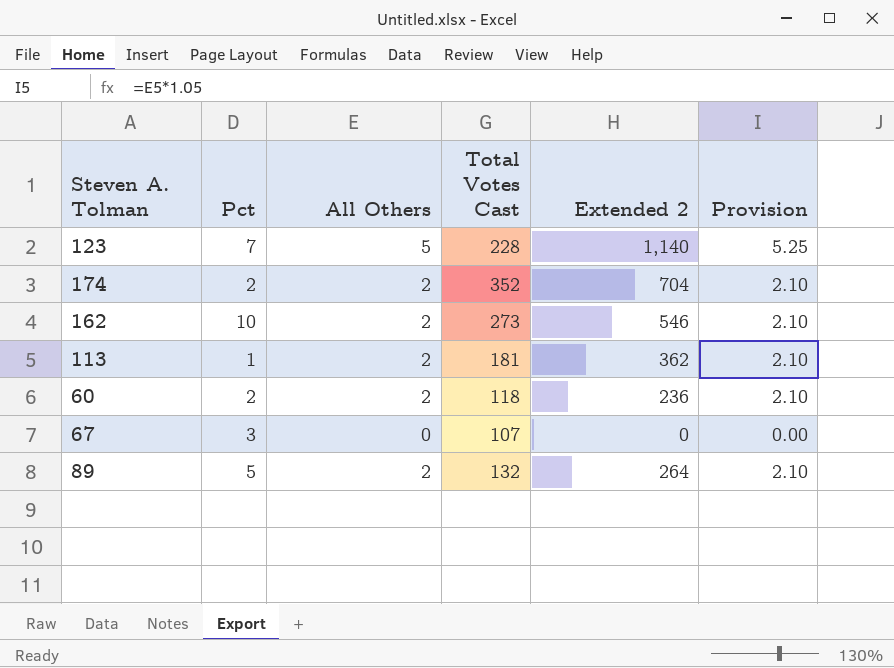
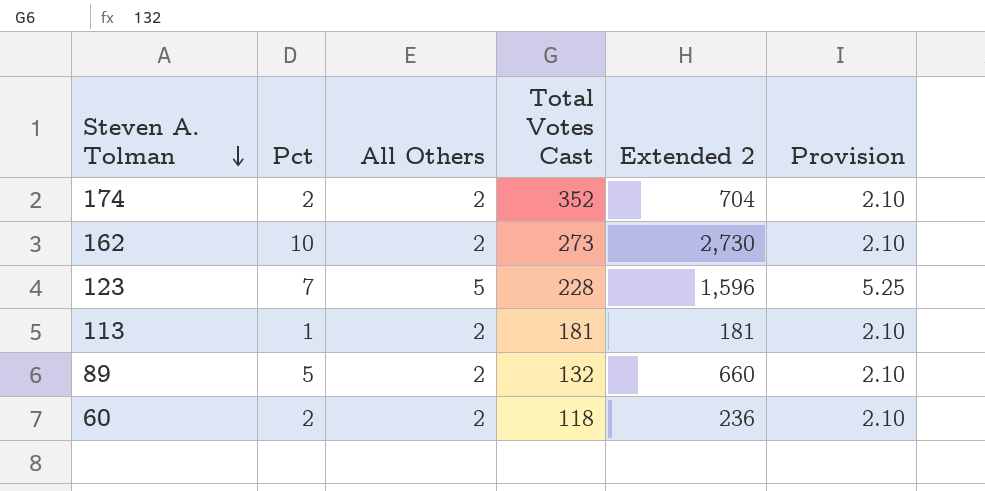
row order: none -> Steven A. Tolman descending
column Extended 2 | formula: [All Others] * [Total Votes Cast] -> [Pct] * [Total Votes Cast]
row 67: 3 | 0 | 107 | 0 | 0.00 -> none

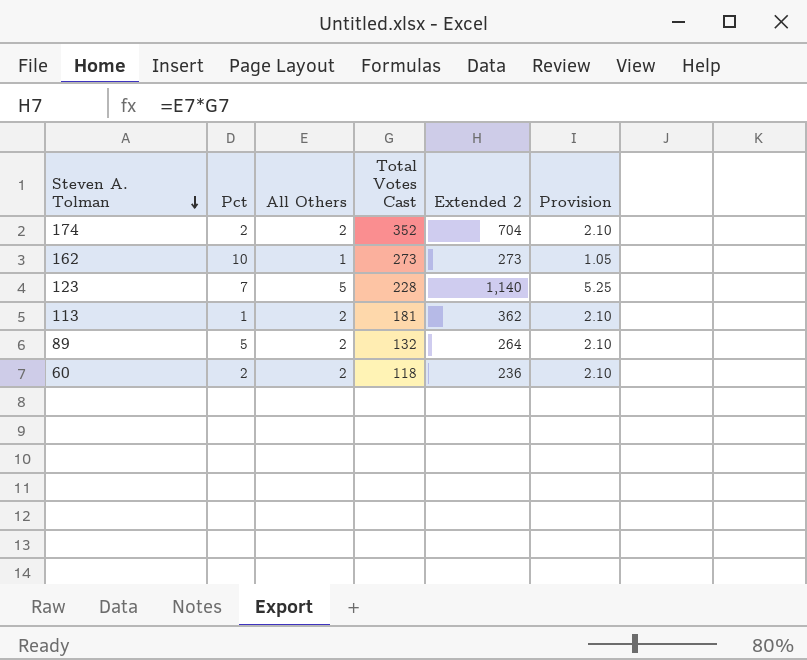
column Extended 2 | formula: [Pct] * [Total Votes Cast] -> [All Others] * [Total Votes Cast]
162 | All Others: 2 -> 1
162 | Provision: 2.10 -> 1.05

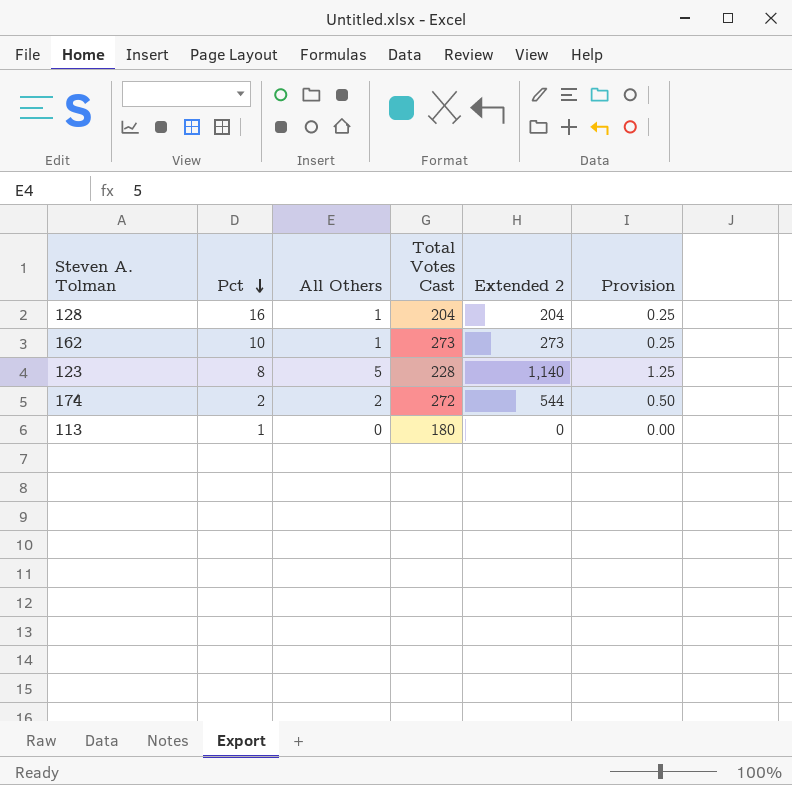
row order: Steven A. Tolman descending -> Pct descending
column Provision | formula: [All Others] * 1.05 -> [All Others] * 0.25
row 89: 5 | 2 | 132 | 264 | 2.10 -> none
row 60: 2 | 2 | 118 | 236 | 2.10 -> none
row 128: none -> 16 | 1 | 204 | 204 | 0.25
123 | Pct: 7 -> 8
174 | Total Votes Cast: 352 -> 272
174 | Extended 2: 704 -> 544
113 | All Others: 2 -> 0
113 | Total Votes Cast: 181 -> 180
113 | Extended 2: 362 -> 0

